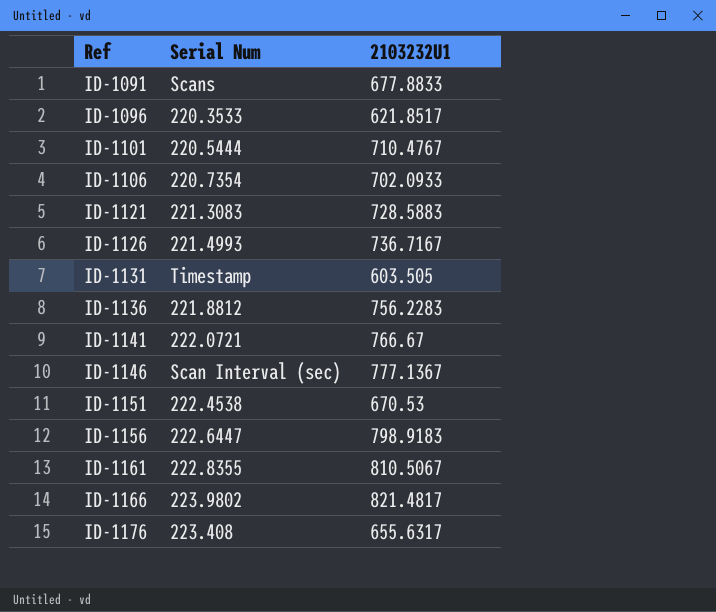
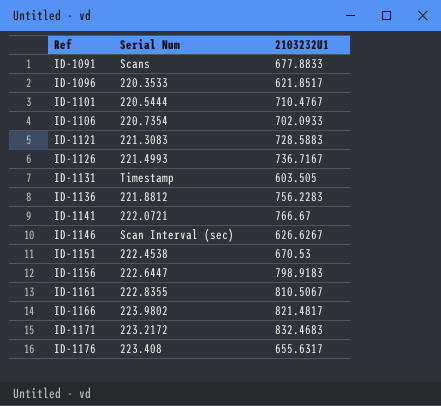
ID-1146 | 2103232U1: 777.1367 -> 626.6267
row ID-1171: none -> 223.2172 | 832.4683

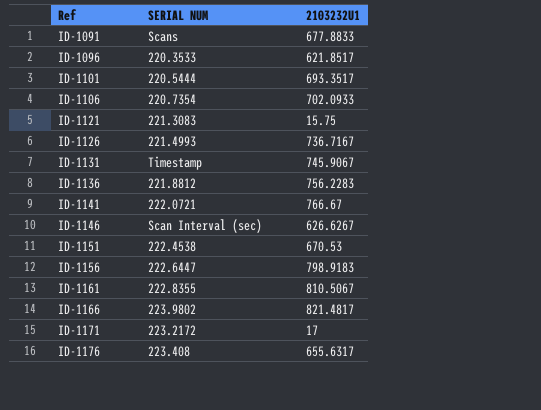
column name: Serial Num -> SERIAL NUM
ID-1101 | 2103232U1: 710.4767 -> 693.3517
ID-1121 | 2103232U1: 728.5883 -> 15.75
ID-1131 | 2103232U1: 603.505 -> 745.9067
ID-1171 | 2103232U1: 832.4683 -> 17

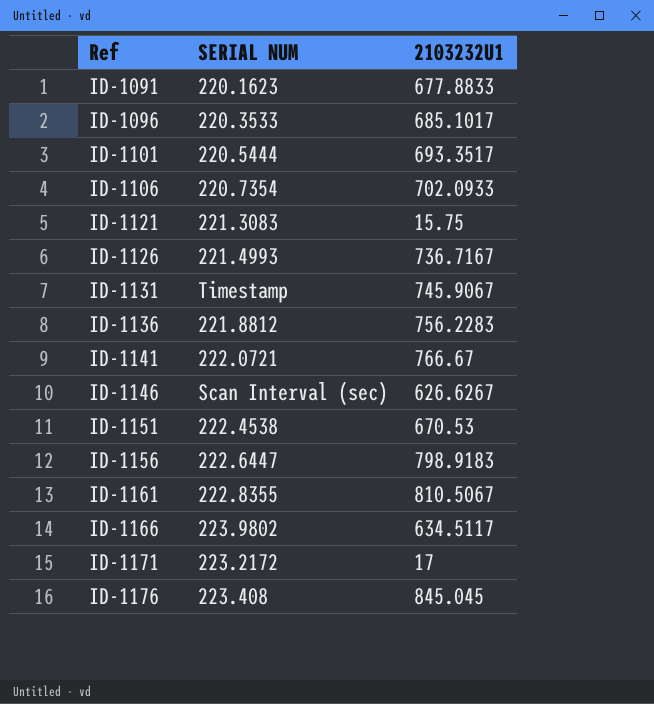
ID-1091 | SERIAL NUM: Scans -> 220.1623
ID-1096 | 2103232U1: 621.8517 -> 685.1017
ID-1166 | 2103232U1: 821.4817 -> 634.5117
ID-1176 | 2103232U1: 655.6317 -> 845.045

